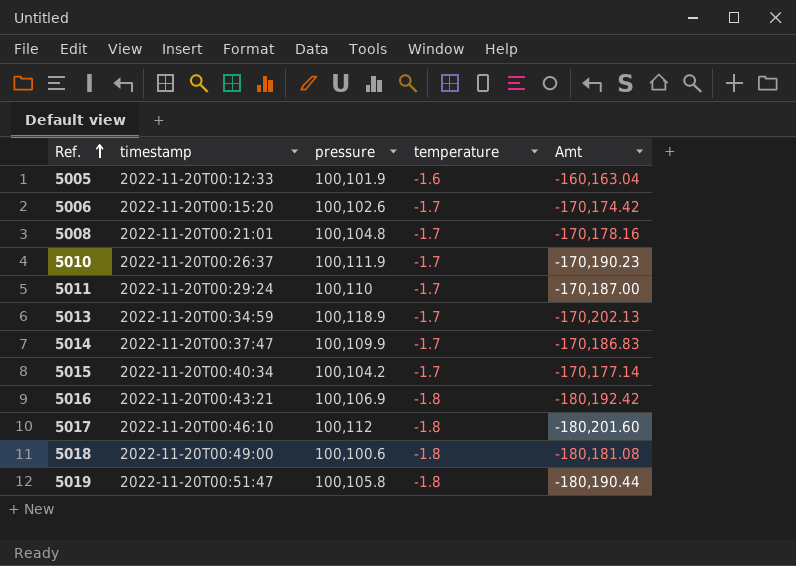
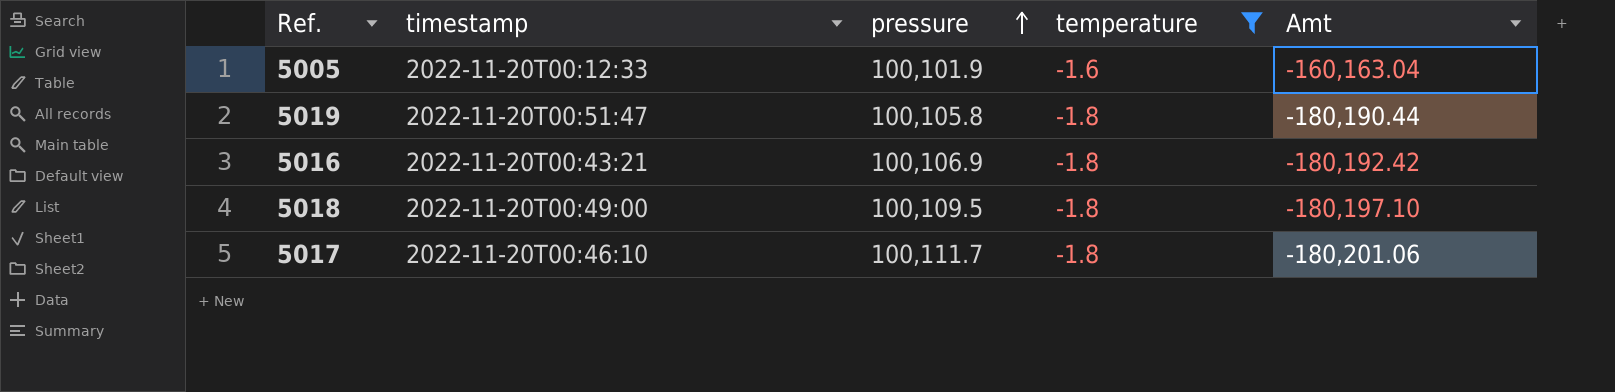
filter: none -> temperature != -1.7
row order: Ref. ascending -> pressure ascending
5018 | pressure: 100,100.6 -> 100,109.5
5018 | Amt: -180,181.08 -> -180,197.10
5017 | pressure: 100,112 -> 100,111.7
5017 | Amt: -180,201.60 -> -180,201.06

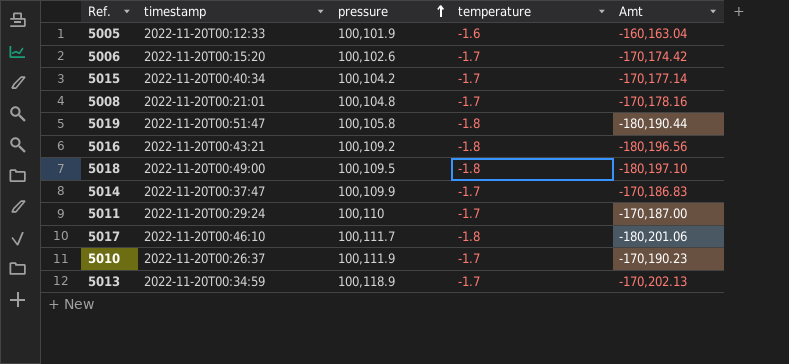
filter: temperature != -1.7 -> none
5016 | pressure: 100,106.9 -> 100,109.2
5016 | Amt: -180,192.42 -> -180,196.56

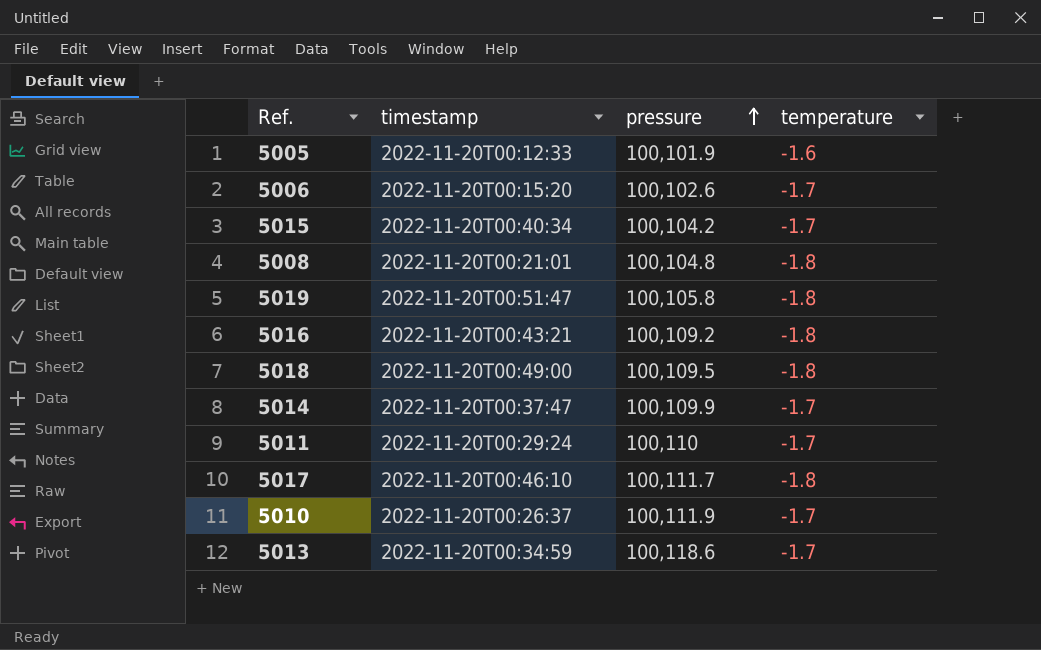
column Amt | formula: [pressure] * [temperature] -> none
5008 | temperature: -1.7 -> -1.8
5013 | pressure: 100,118.9 -> 100,118.6

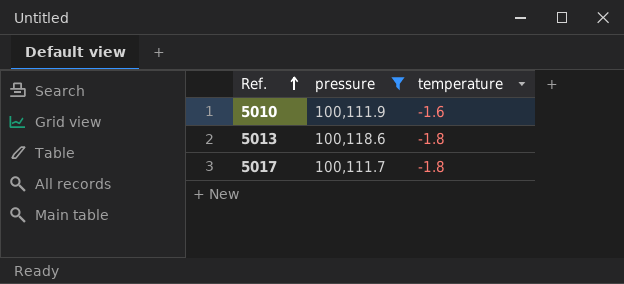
filter: none -> pressure >= 100,111.7
row order: pressure ascending -> Ref. ascending
column timestamp | position: 2 -> none
5010 | temperature: -1.7 -> -1.6
5013 | temperature: -1.7 -> -1.8

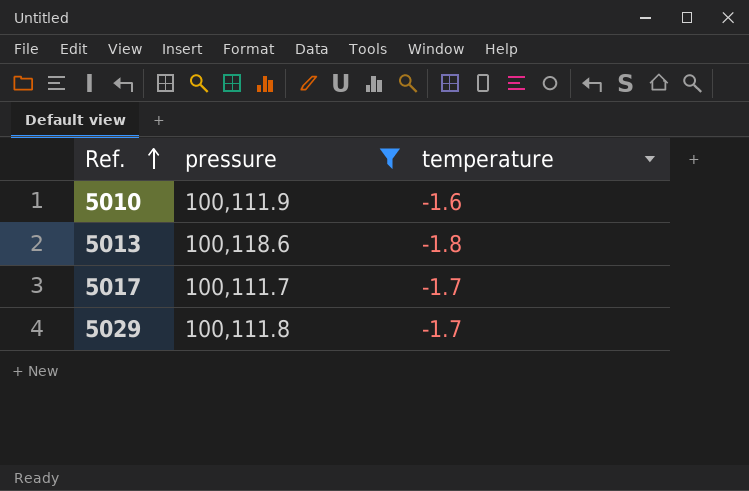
5017 | temperature: -1.8 -> -1.7
row 5029: none -> 100,111.8 | -1.7

